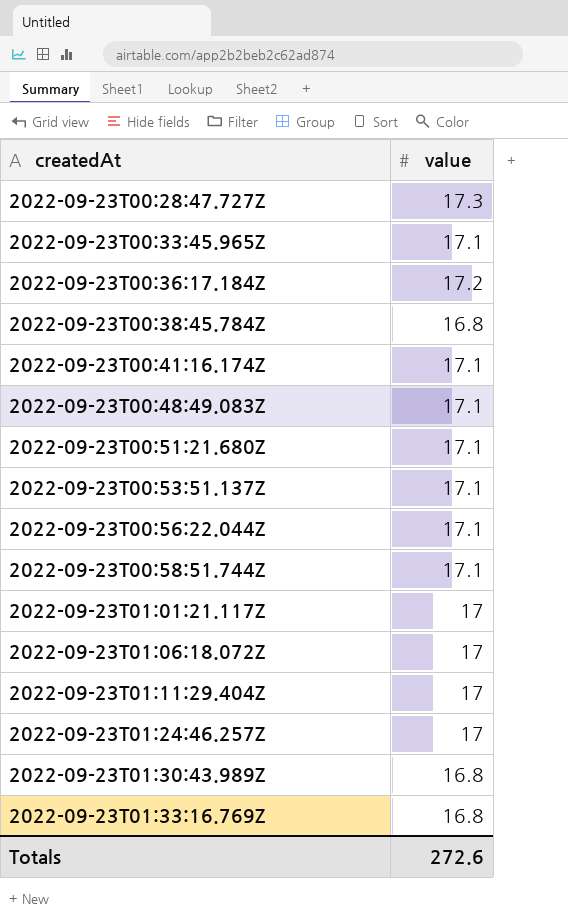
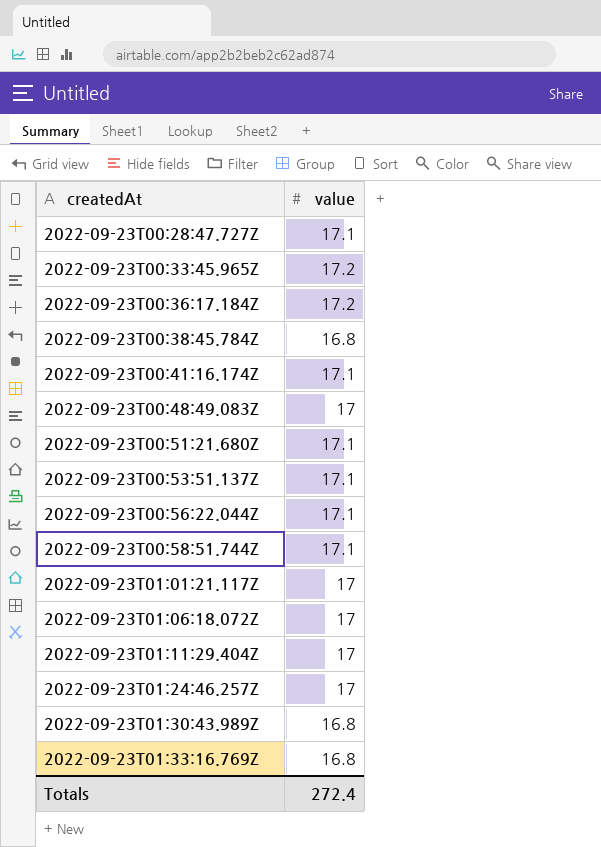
2022-09-23T00:28:47.727Z | value: 17.3 -> 17.1
2022-09-23T00:33:45.965Z | value: 17.1 -> 17.2
2022-09-23T00:48:49.083Z | value: 17.1 -> 17
Totals | value: 272.6 -> 272.4

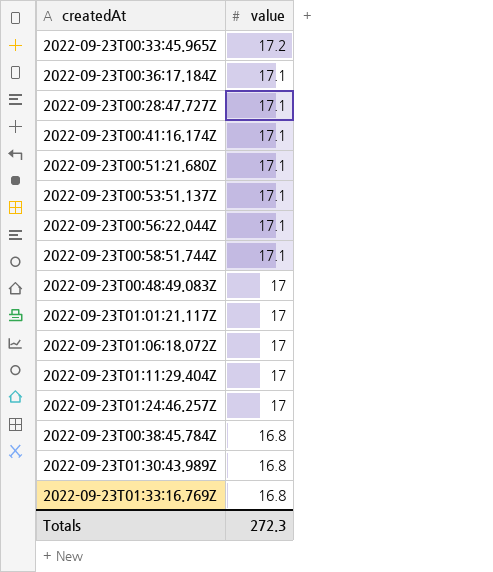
row order: createdAt ascending -> value descending
2022-09-23T00:36:17.184Z | value: 17.2 -> 17.1
Totals | value: 272.4 -> 272.3

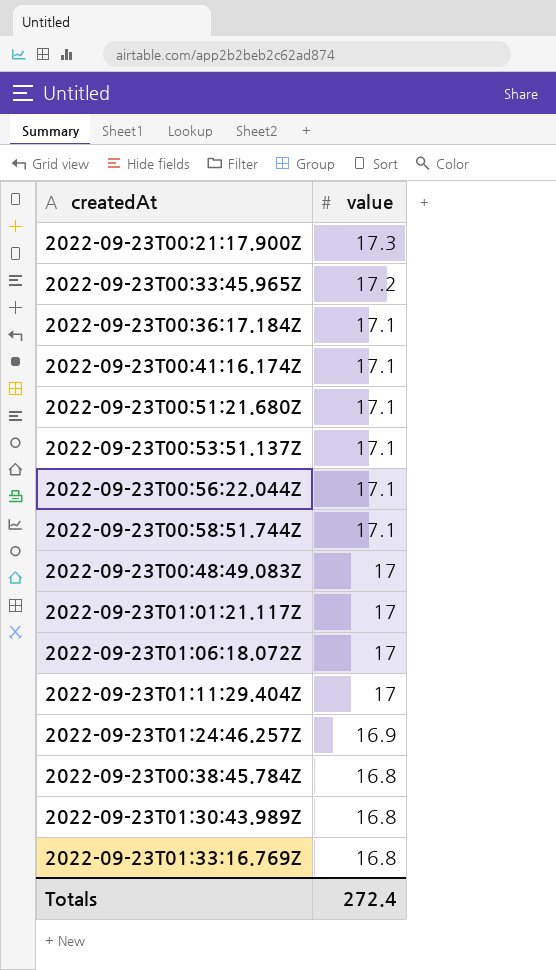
row 2022-09-23T00:28:47.727Z: 17.1 -> none
row 2022-09-23T00:21:17.900Z: none -> 17.3
2022-09-23T01:24:46.257Z | value: 17 -> 16.9
Totals | value: 272.3 -> 272.4

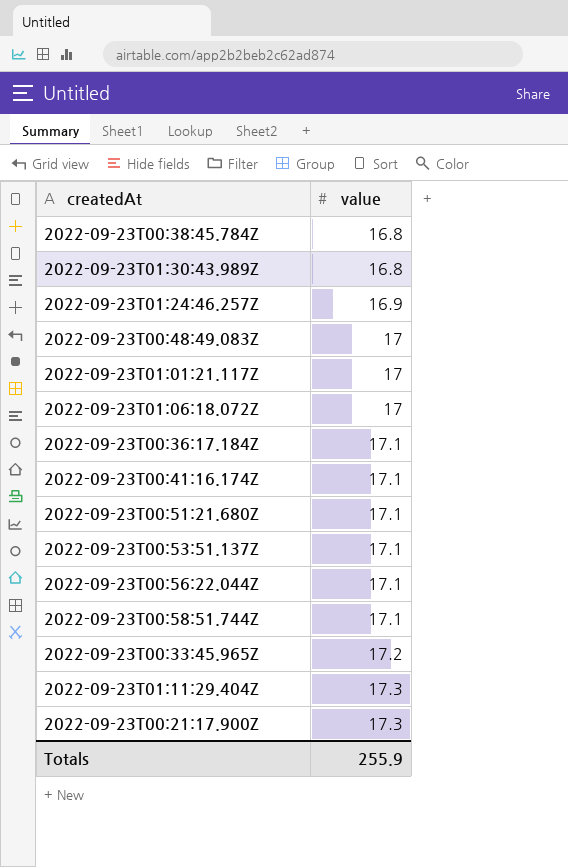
row order: value descending -> value ascending
row 2022-09-23T01:33:16.769Z: 16.8 -> none
2022-09-23T01:11:29.404Z | value: 17 -> 17.3
Totals | value: 272.4 -> 255.9

